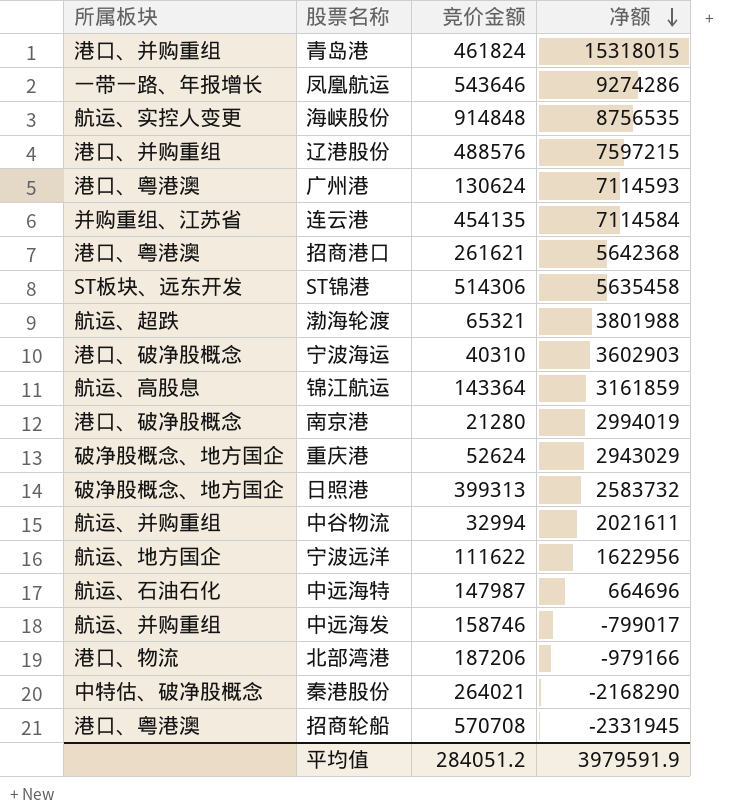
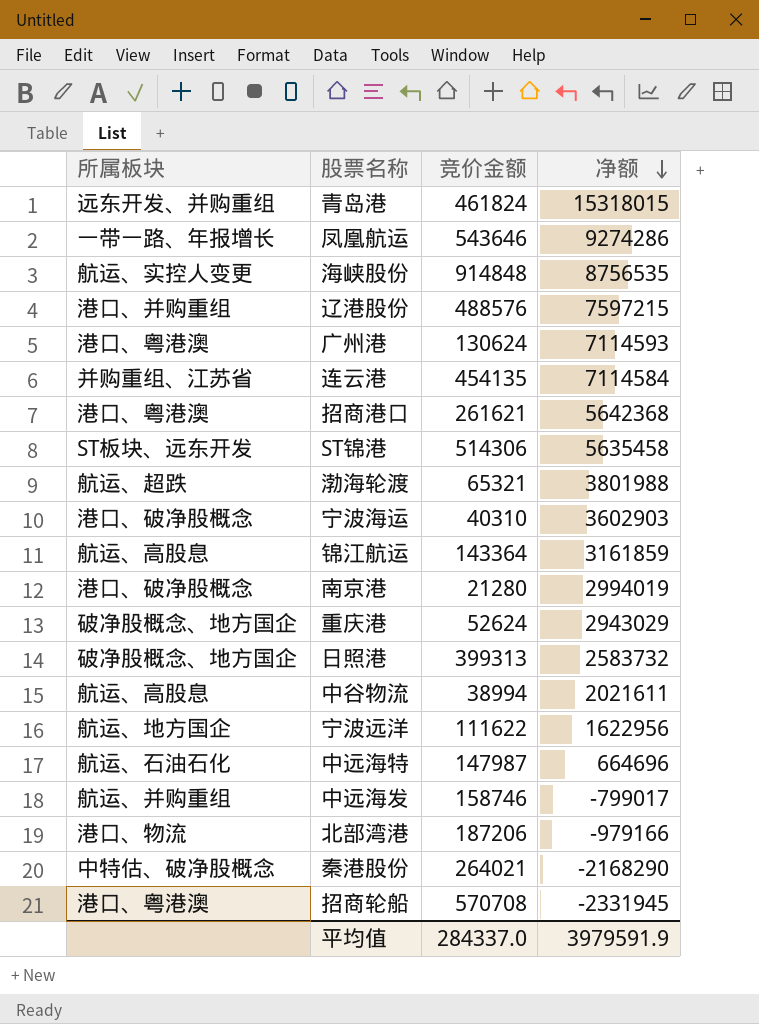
青岛港 | 所属板块: 港口、并购重组 -> 远东开发、并购重组
中谷物流 | 所属板块: 航运、并购重组 -> 航运、高股息
中谷物流 | 竞价金额: 32994 -> 38994
平均值 | 竞价金额: 284051.2 -> 284337.0

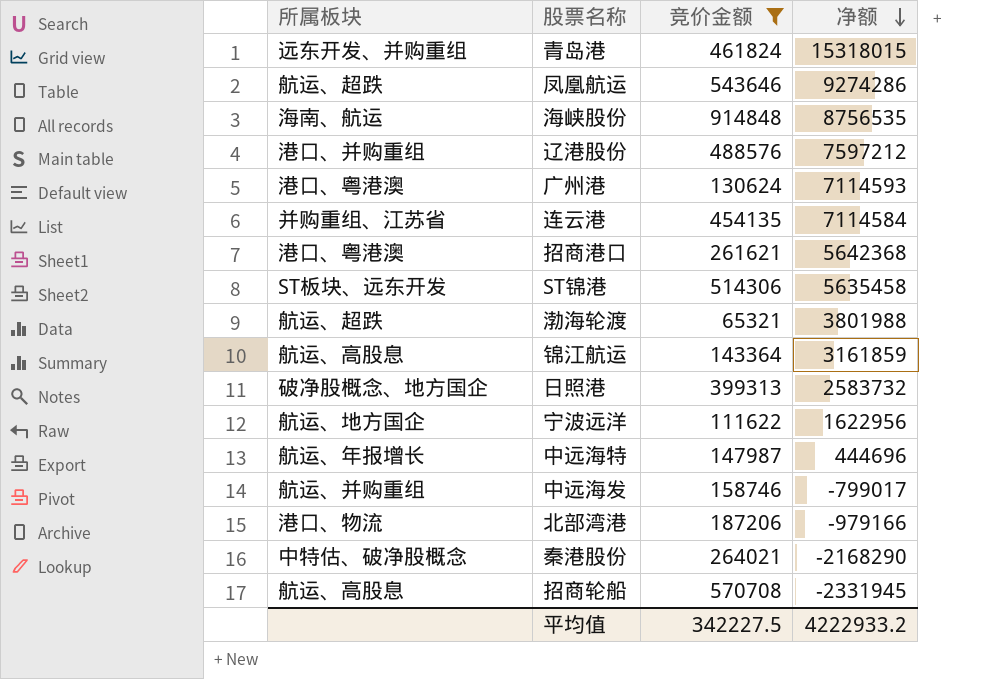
filter: none -> 竞价金额 >= 65321
凤凰航运 | 所属板块: 一带一路、年报增长 -> 航运、超跌
海峡股份 | 所属板块: 航运、实控人变更 -> 海南、航运
辽港股份 | 净额: 7597215 -> 7597212
中远海特 | 所属板块: 航运、石油石化 -> 航运、年报增长
中远海特 | 净额: 664696 -> 444696
招商轮船 | 所属板块: 港口、粤港澳 -> 航运、高股息
平均值 | 竞价金额: 284337.0 -> 342227.5
平均值 | 净额: 3979591.9 -> 4222933.2

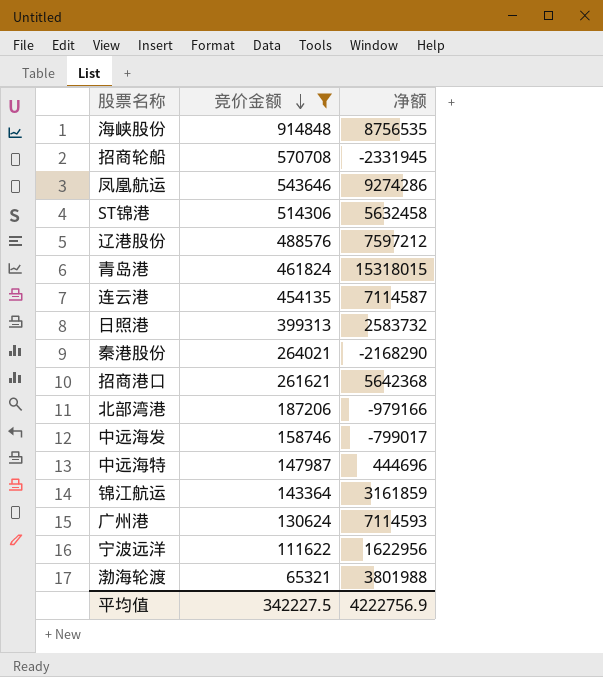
row order: 净额 descending -> 竞价金额 descending
column 所属板块 | position: 1 -> none
ST锦港 | 净额: 5635458 -> 5632458
连云港 | 净额: 7114584 -> 7114587
平均值 | 净额: 4222933.2 -> 4222756.9

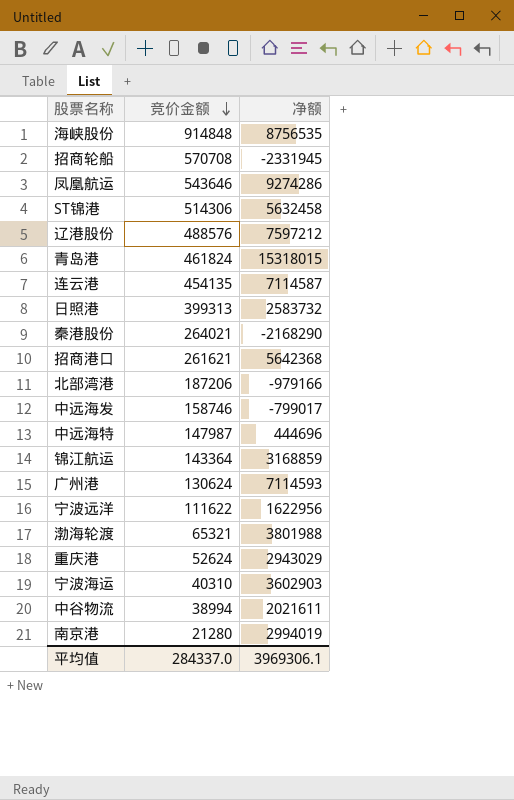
filter: 竞价金额 >= 65321 -> none
锦江航运 | 净额: 3161859 -> 3168859
平均值 | 竞价金额: 342227.5 -> 284337.0
平均值 | 净额: 4222756.9 -> 3969306.1

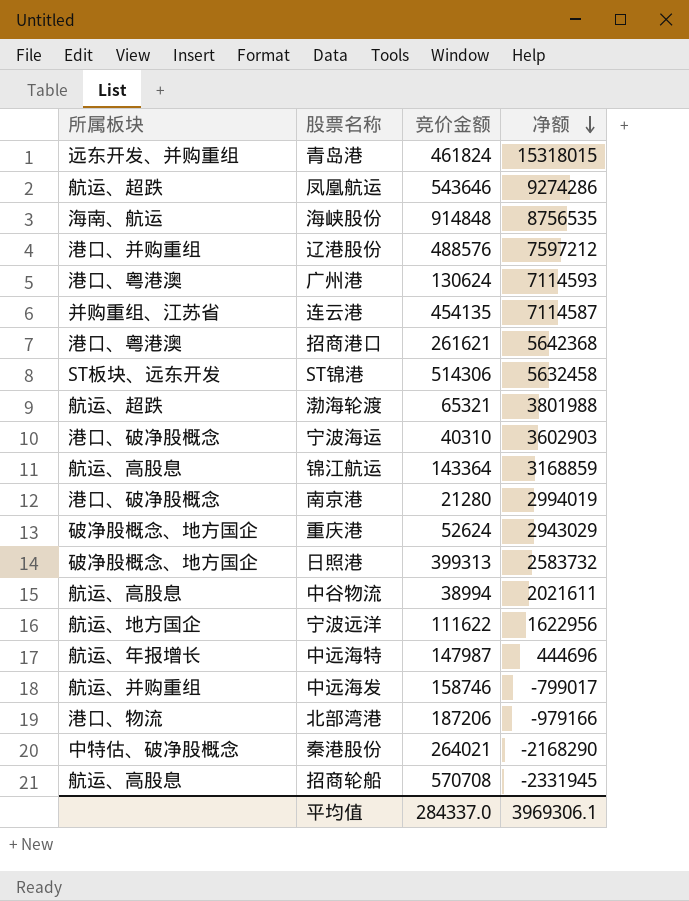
row order: 竞价金额 descending -> 净额 descending
column 所属板块 | position: none -> 1

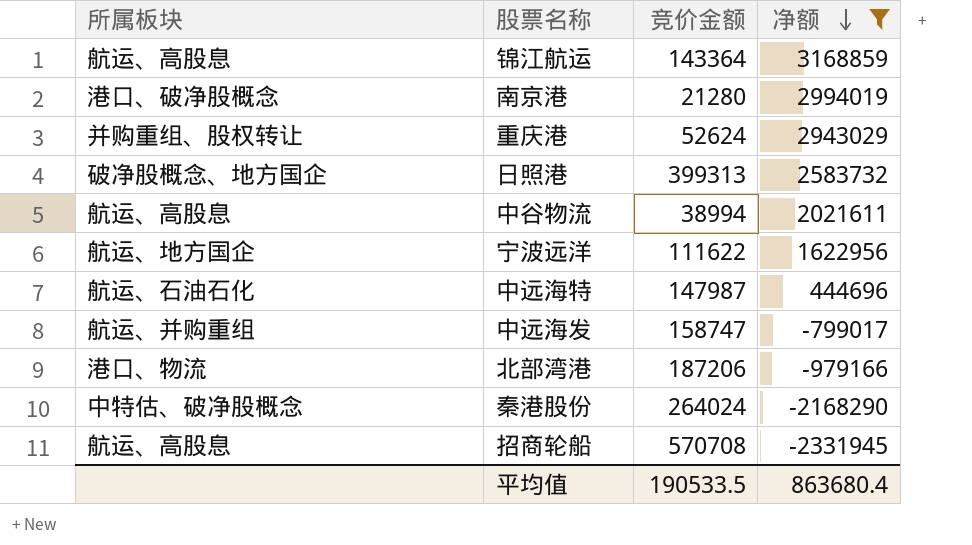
filter: none -> 净额 <= 3168859
重庆港 | 所属板块: 破净股概念、地方国企 -> 并购重组、股权转让
中远海特 | 所属板块: 航运、年报增长 -> 航运、石油石化
中远海发 | 竞价金额: 158746 -> 158747
秦港股份 | 竞价金额: 264021 -> 264024
平均值 | 竞价金额: 284337.0 -> 190533.5
平均值 | 净额: 3969306.1 -> 863680.4

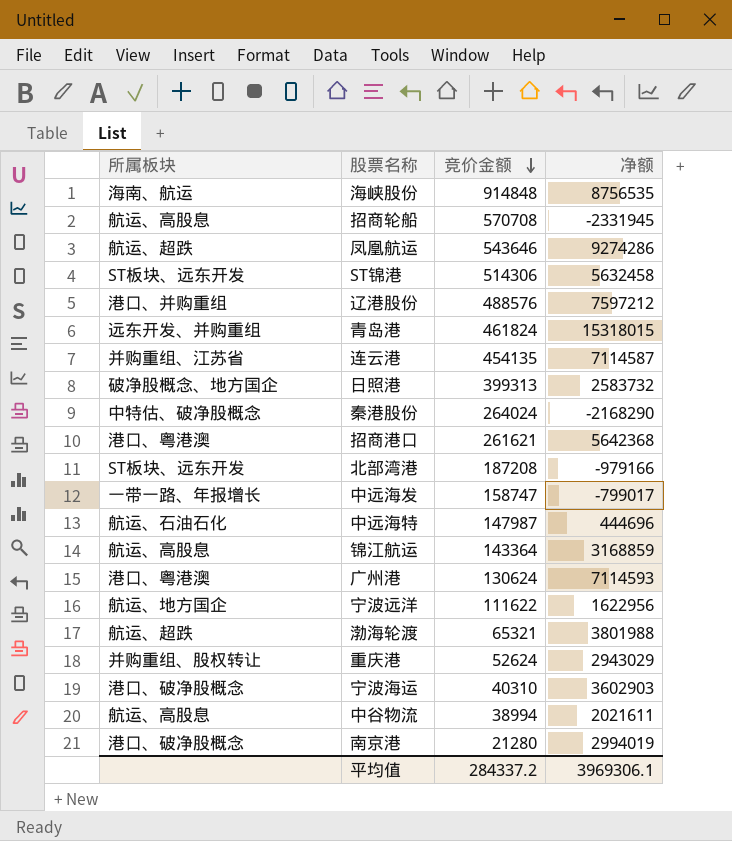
filter: 净额 <= 3168859 -> none
row order: 净额 descending -> 竞价金额 descending
北部湾港 | 所属板块: 港口、物流 -> ST板块、远东开发
北部湾港 | 竞价金额: 187206 -> 187208
中远海发 | 所属板块: 航运、并购重组 -> 一带一路、年报增长
平均值 | 竞价金额: 190533.5 -> 284337.2
平均值 | 净额: 863680.4 -> 3969306.1

